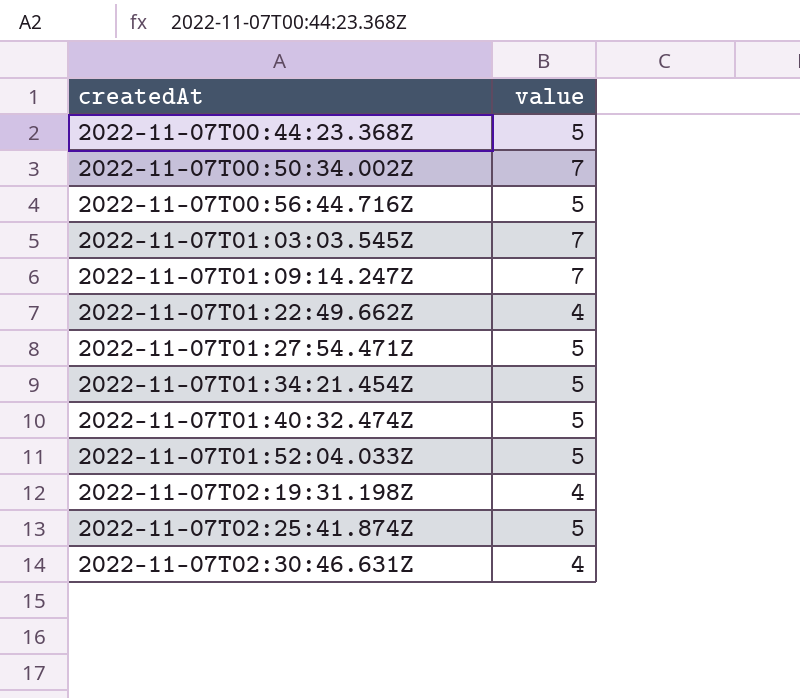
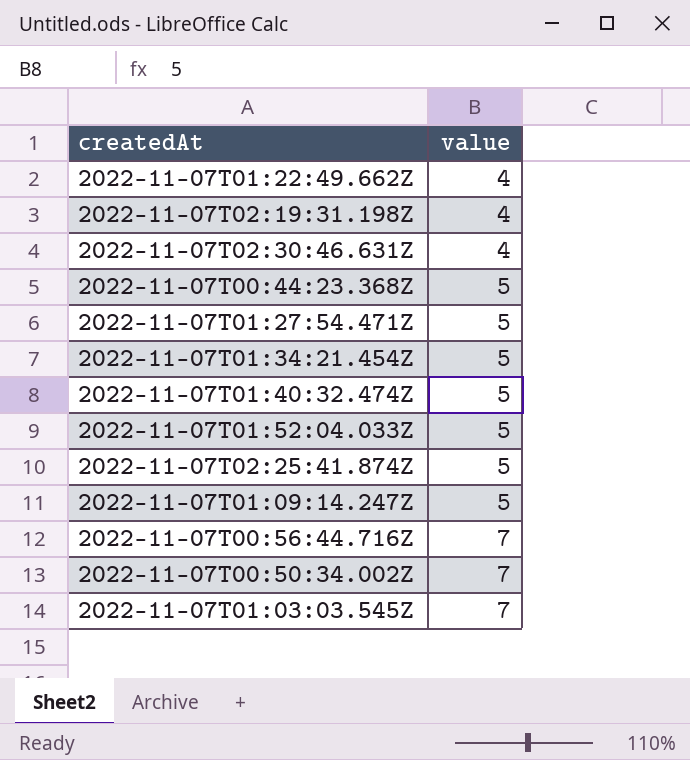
row order: createdAt ascending -> value ascending
2022-11-07T01:09:14.247Z | value: 7 -> 5
2022-11-07T00:56:44.716Z | value: 5 -> 7

